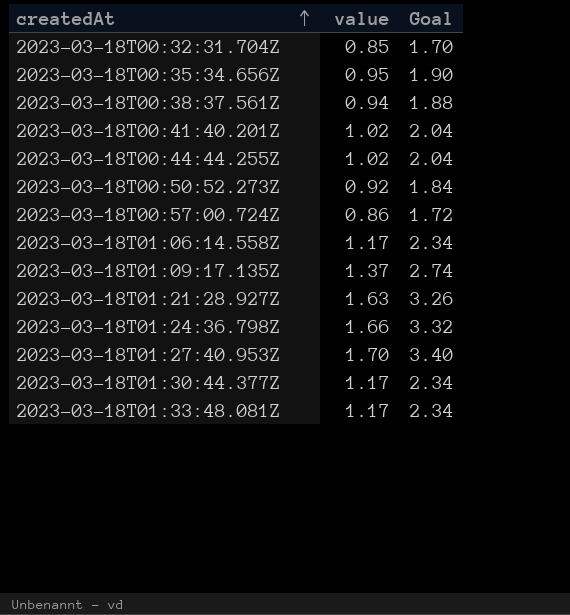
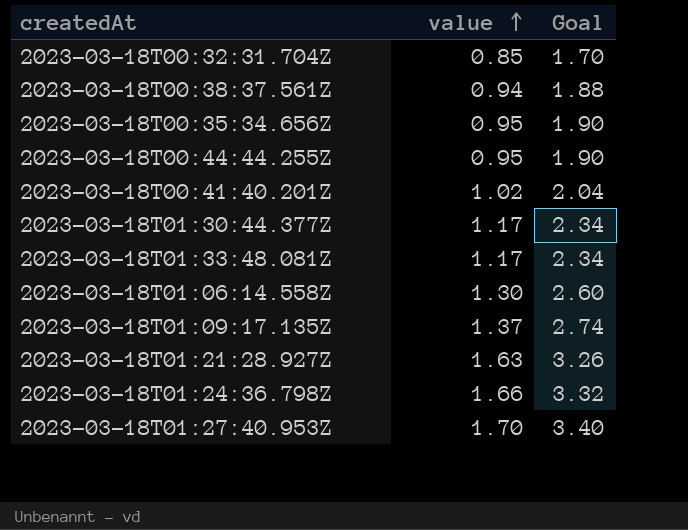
row order: createdAt ascending -> value ascending
row 2023-03-18T00:50:52.273Z: 0.92 | 1.84 -> none
row 2023-03-18T00:57:00.724Z: 0.86 | 1.72 -> none
2023-03-18T00:44:44.255Z | value: 1.02 -> 0.95
2023-03-18T00:44:44.255Z | Goal: 2.04 -> 1.90
2023-03-18T01:06:14.558Z | value: 1.17 -> 1.30
2023-03-18T01:06:14.558Z | Goal: 2.34 -> 2.60

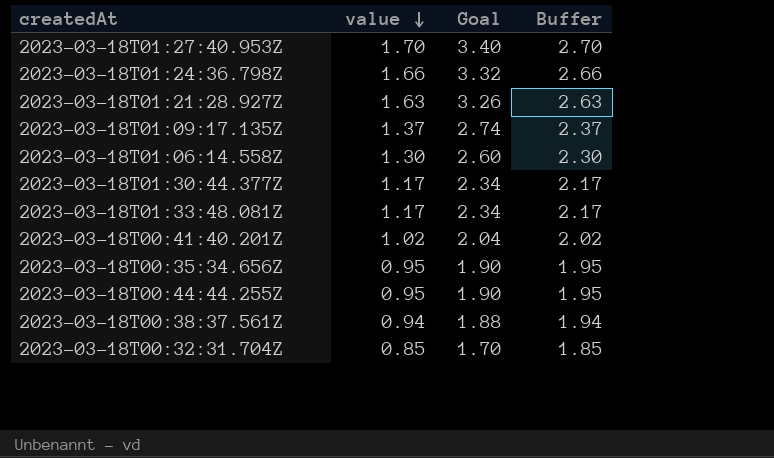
row order: value ascending -> value descending
column Buffer | formula: none -> [value] + 1

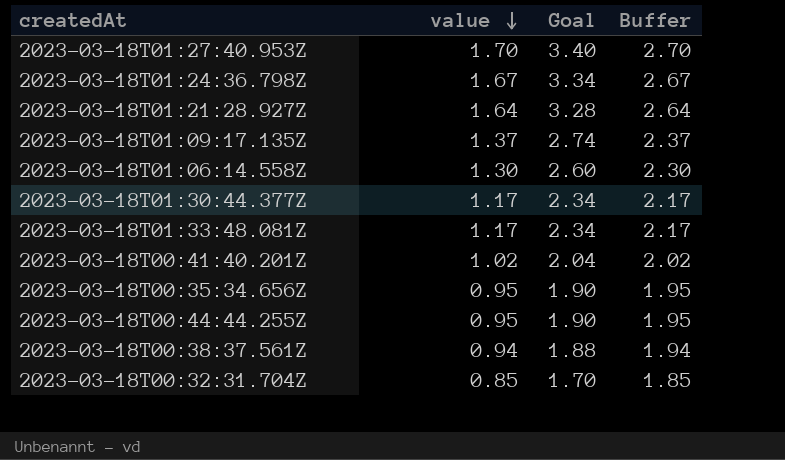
2023-03-18T01:24:36.798Z | value: 1.66 -> 1.67
2023-03-18T01:24:36.798Z | Goal: 3.32 -> 3.34
2023-03-18T01:24:36.798Z | Buffer: 2.66 -> 2.67
2023-03-18T01:21:28.927Z | value: 1.63 -> 1.64
2023-03-18T01:21:28.927Z | Goal: 3.26 -> 3.28
2023-03-18T01:21:28.927Z | Buffer: 2.63 -> 2.64

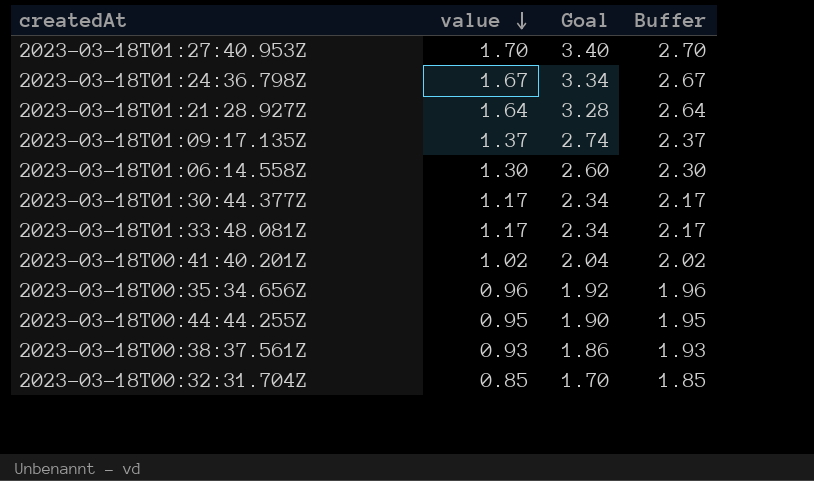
2023-03-18T00:35:34.656Z | value: 0.95 -> 0.96
2023-03-18T00:35:34.656Z | Goal: 1.90 -> 1.92
2023-03-18T00:35:34.656Z | Buffer: 1.95 -> 1.96
2023-03-18T00:38:37.561Z | value: 0.94 -> 0.93
2023-03-18T00:38:37.561Z | Goal: 1.88 -> 1.86
2023-03-18T00:38:37.561Z | Buffer: 1.94 -> 1.93

